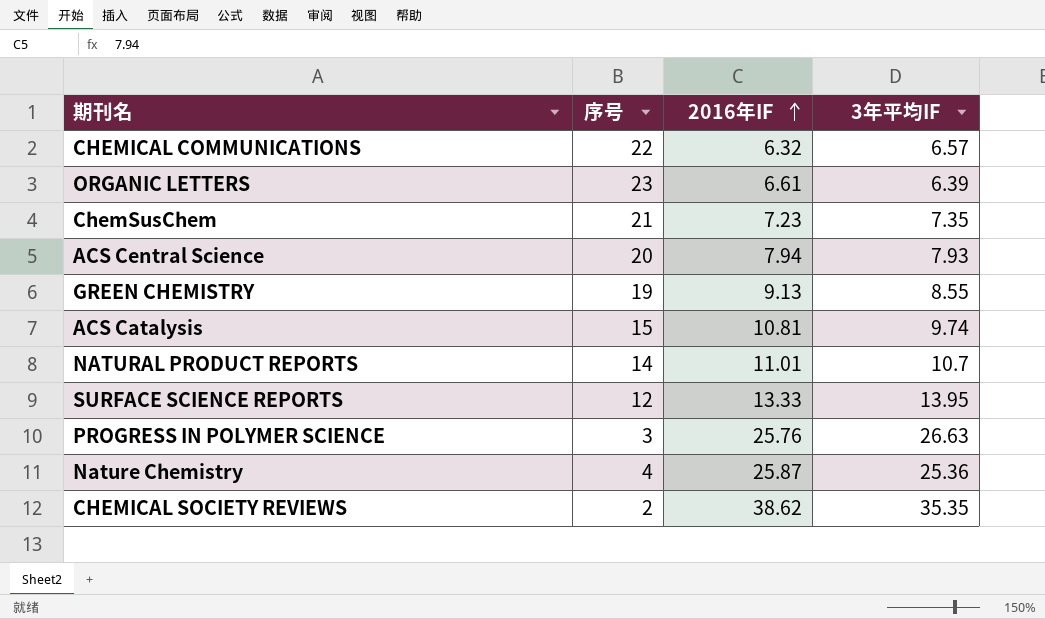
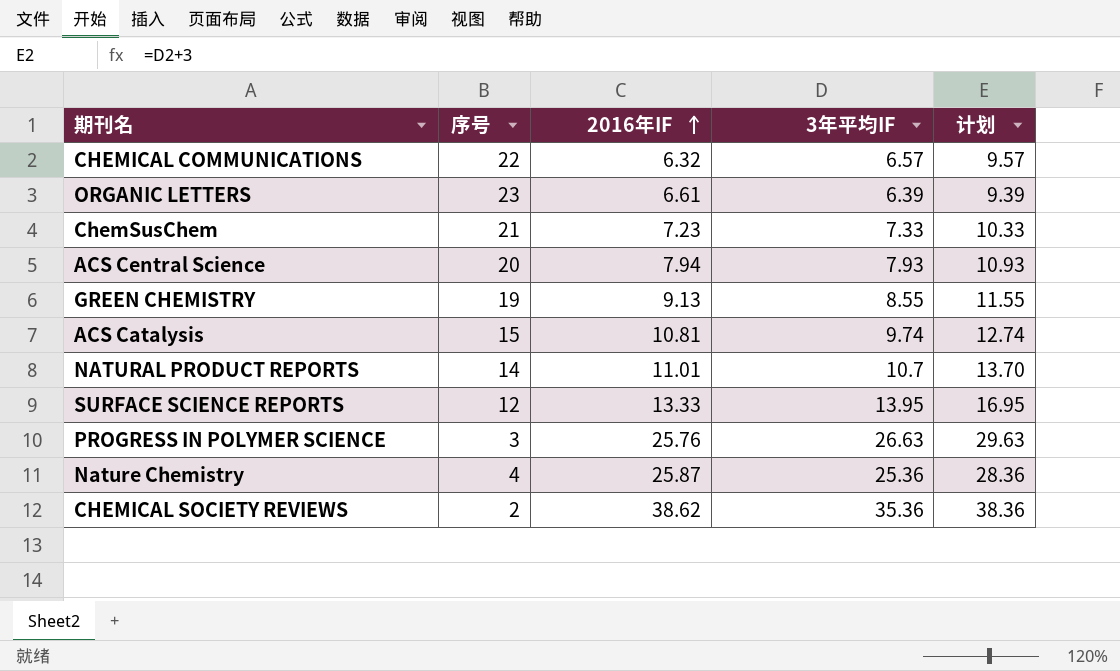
column 计划 | formula: none -> [3年平均IF] + 3
ChemSusChem | 3年平均IF: 7.35 -> 7.33
CHEMICAL SOCIETY REVIEWS | 3年平均IF: 35.35 -> 35.36

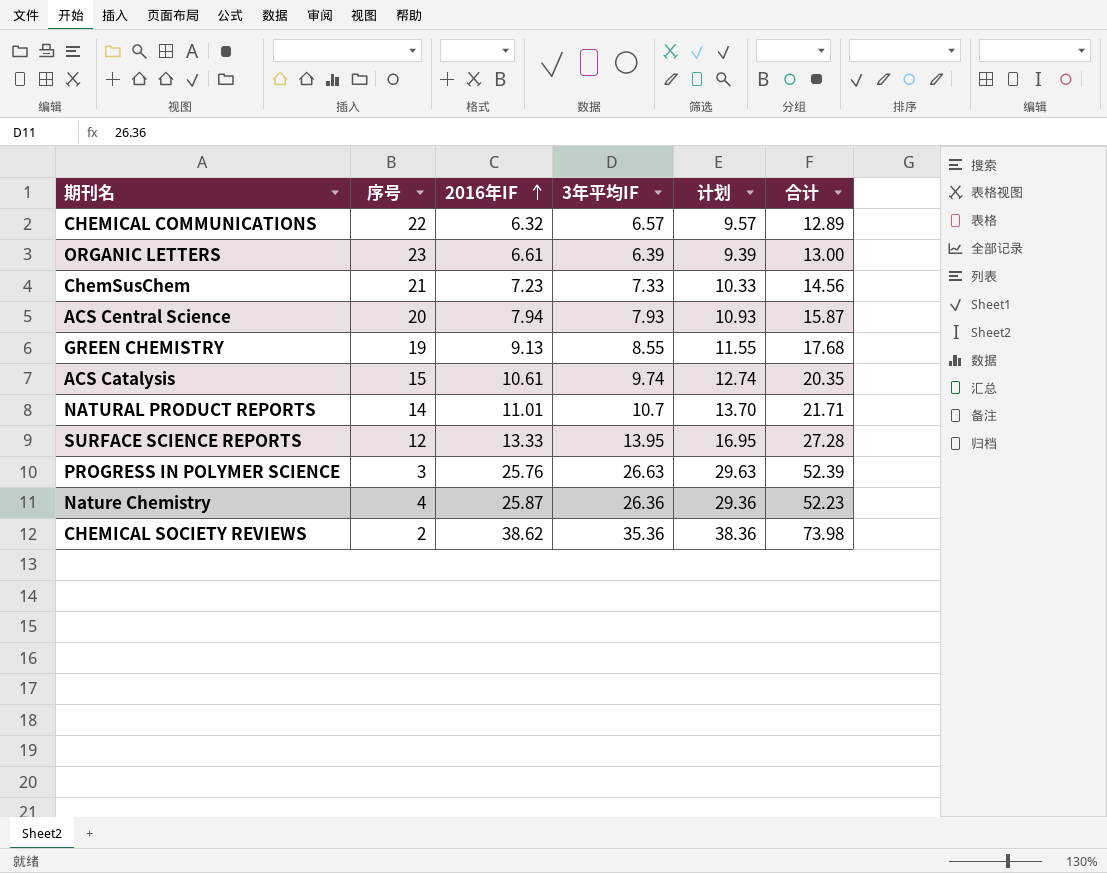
column 合计 | formula: none -> [2016年IF] + [3年平均IF]
ACS Catalysis | 2016年IF: 10.81 -> 10.61
Nature Chemistry | 3年平均IF: 25.36 -> 26.36
Nature Chemistry | 计划: 28.36 -> 29.36

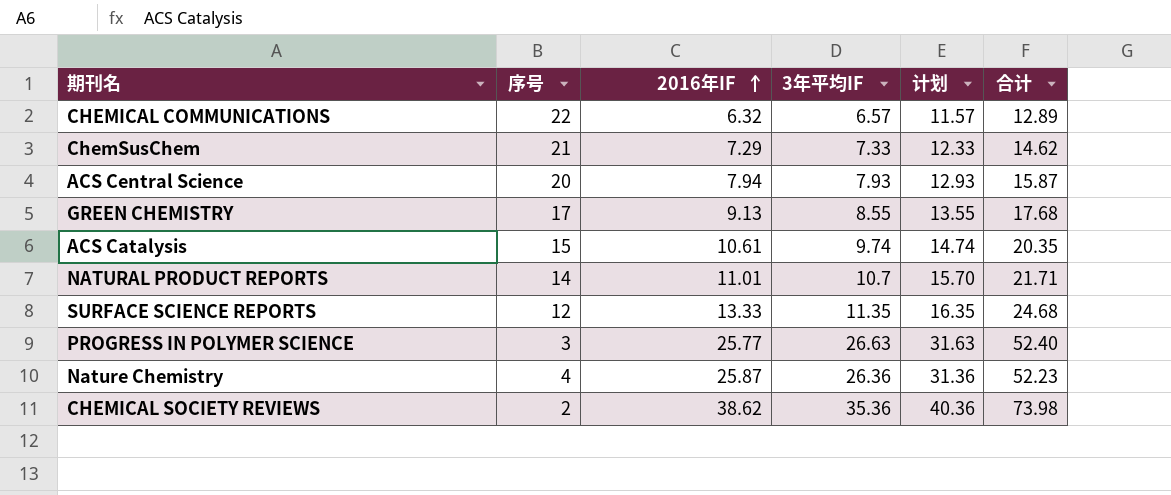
column 计划 | formula: [3年平均IF] + 3 -> [3年平均IF] + 5
row ORGANIC LETTERS: 23 | 6.61 | 6.39 | 9.39 | 13.00 -> none
ChemSusChem | 2016年IF: 7.23 -> 7.29
ChemSusChem | 合计: 14.56 -> 14.62
GREEN CHEMISTRY | 序号: 19 -> 17
SURFACE SCIENCE REPORTS | 3年平均IF: 13.95 -> 11.35
SURFACE SCIENCE REPORTS | 合计: 27.28 -> 24.68
PROGRESS IN POLYMER SCIENCE | 2016年IF: 25.76 -> 25.77
PROGRESS IN POLYMER SCIENCE | 合计: 52.39 -> 52.40

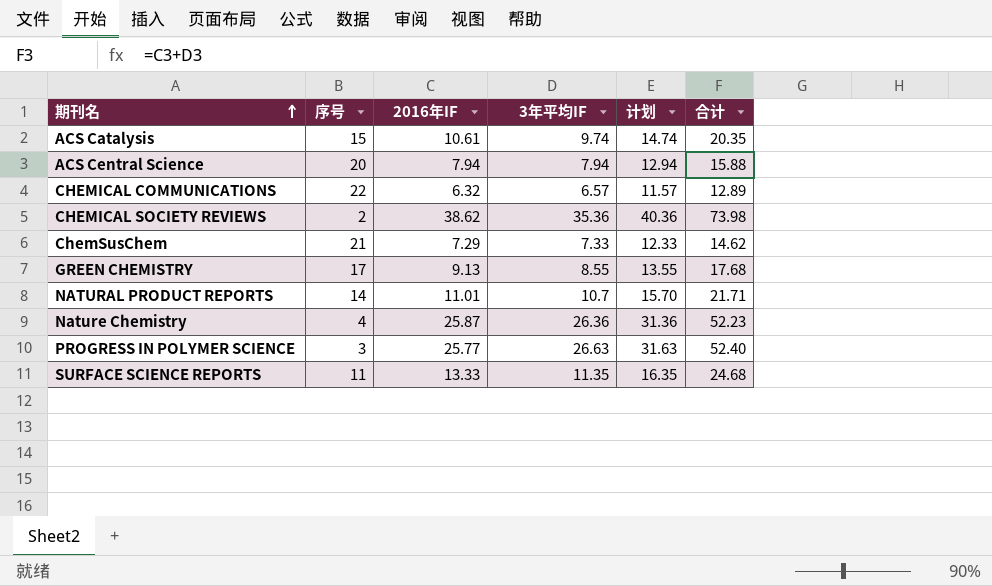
row order: 2016年IF ascending -> 期刊名 ascending
ACS Central Science | 3年平均IF: 7.93 -> 7.94
ACS Central Science | 计划: 12.93 -> 12.94
ACS Central Science | 合计: 15.87 -> 15.88
SURFACE SCIENCE REPORTS | 序号: 12 -> 11

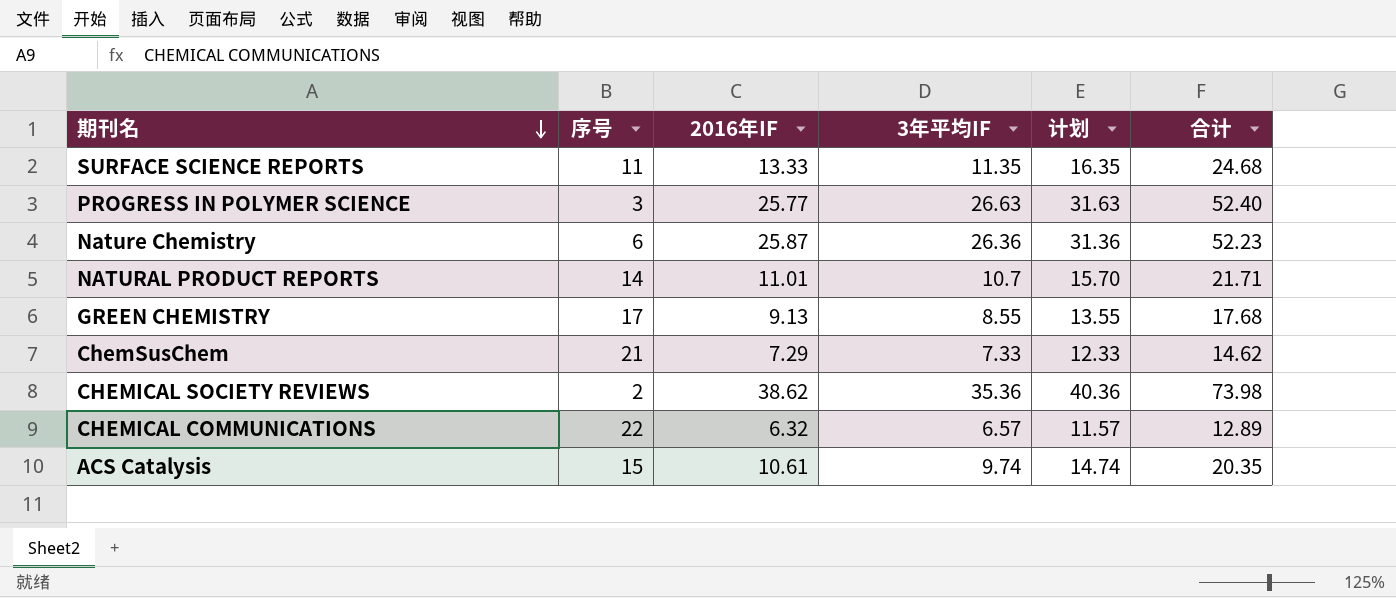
row order: 期刊名 ascending -> 期刊名 descending
row ACS Central Science: 20 | 7.94 | 7.94 | 12.94 | 15.88 -> none
Nature Chemistry | 序号: 4 -> 6

